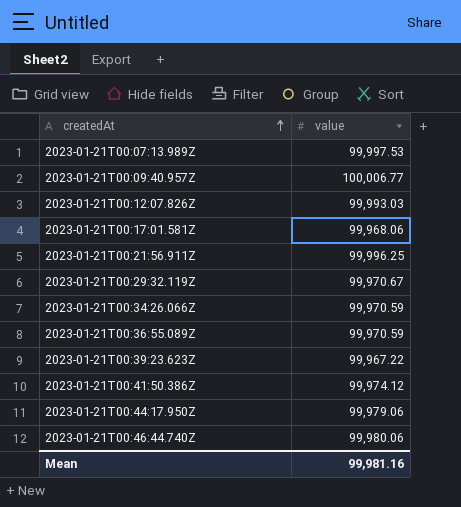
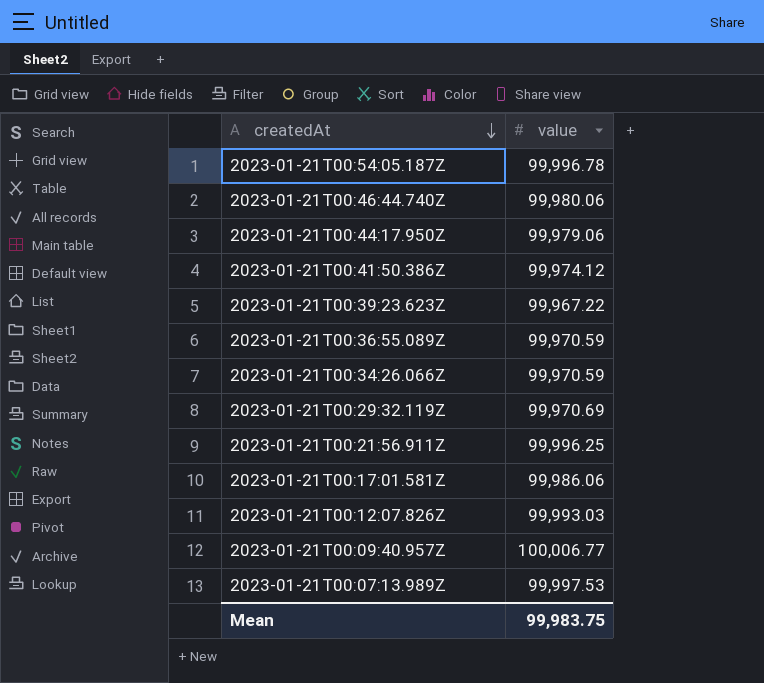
row order: createdAt ascending -> createdAt descending
row 2023-01-21T00:54:05.187Z: none -> 99,996.78
2023-01-21T00:29:32.119Z | value: 99,970.67 -> 99,970.69
2023-01-21T00:17:01.581Z | value: 99,968.06 -> 99,986.06
Mean | value: 99,981.16 -> 99,983.75

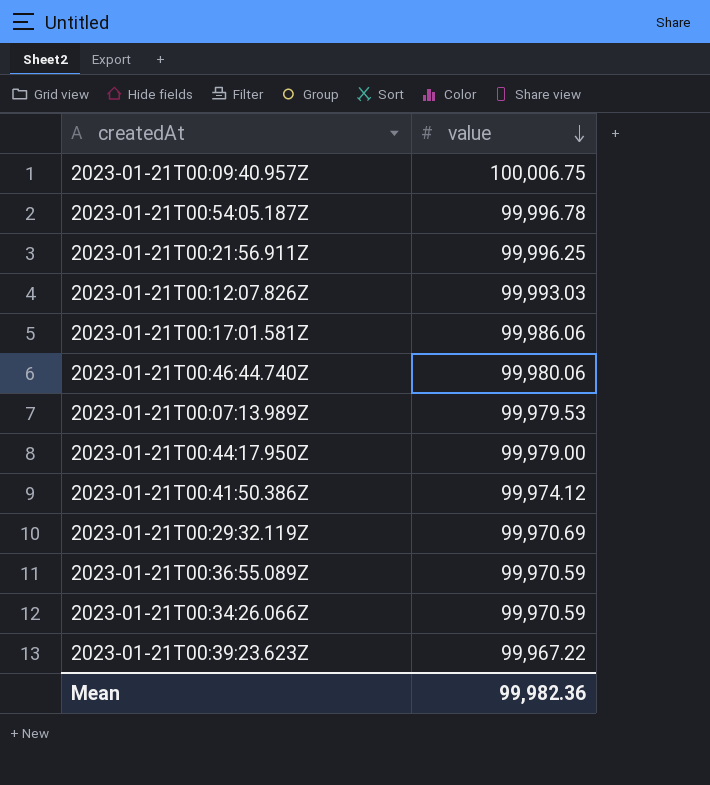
row order: createdAt descending -> value descending
2023-01-21T00:09:40.957Z | value: 100,006.77 -> 100,006.75
2023-01-21T00:07:13.989Z | value: 99,997.53 -> 99,979.53
2023-01-21T00:44:17.950Z | value: 99,979.06 -> 99,979.00
Mean | value: 99,983.75 -> 99,982.36

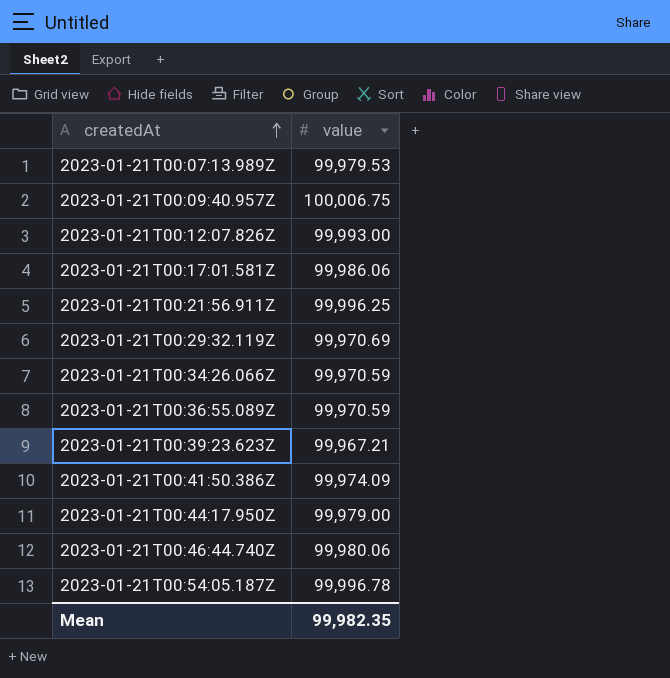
row order: value descending -> createdAt ascending
2023-01-21T00:12:07.826Z | value: 99,993.03 -> 99,993.00
2023-01-21T00:39:23.623Z | value: 99,967.22 -> 99,967.21
2023-01-21T00:41:50.386Z | value: 99,974.12 -> 99,974.09
Mean | value: 99,982.36 -> 99,982.35

